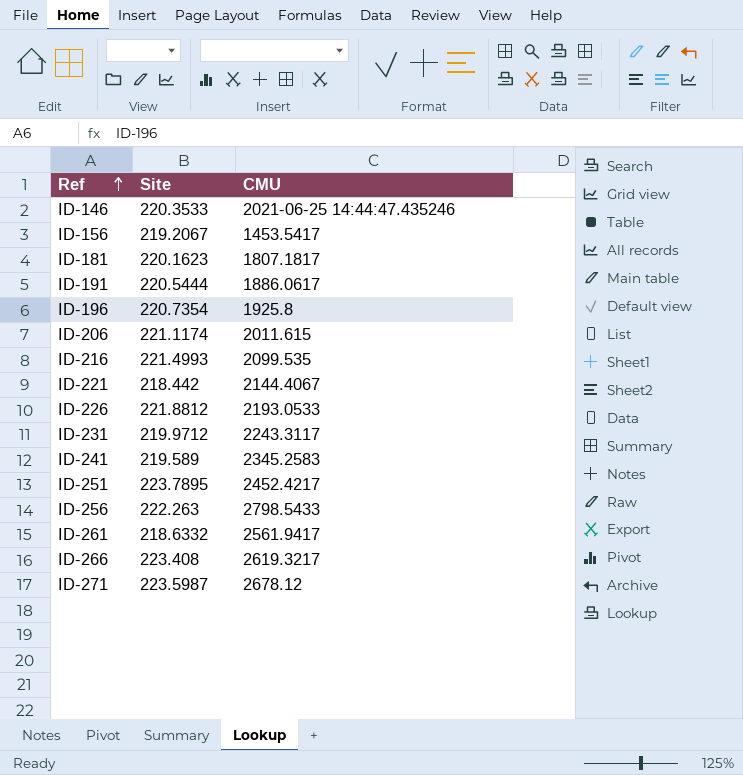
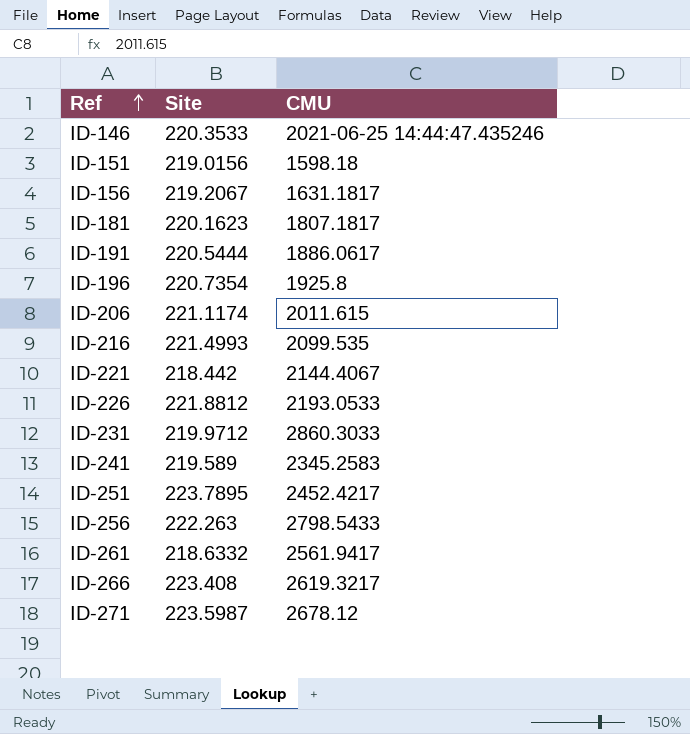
row ID-151: none -> 219.0156 | 1598.18
ID-156 | CMU: 1453.5417 -> 1631.1817
ID-231 | CMU: 2243.3117 -> 2860.3033

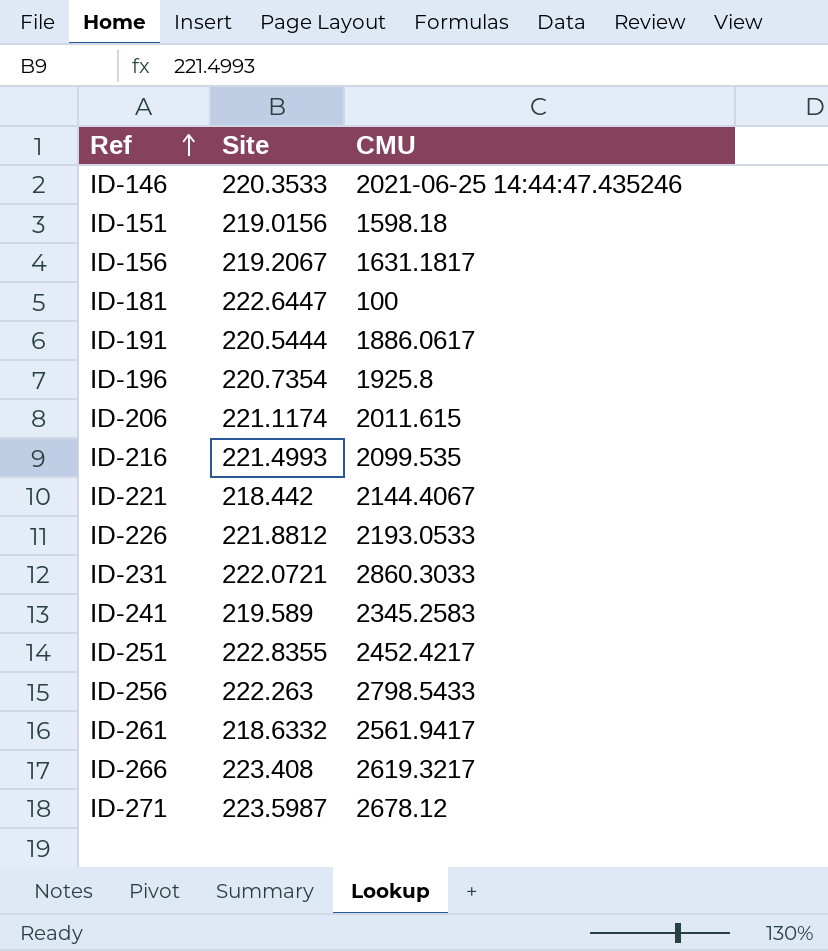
ID-181 | Site: 220.1623 -> 222.6447
ID-181 | CMU: 1807.1817 -> 100
ID-231 | Site: 219.9712 -> 222.0721
ID-251 | Site: 223.7895 -> 222.8355

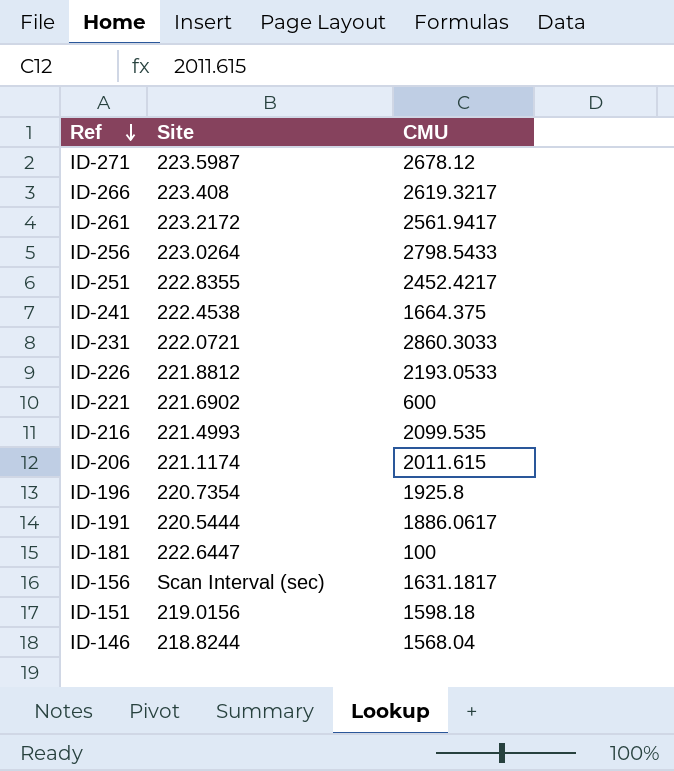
row order: Ref ascending -> Ref descending
ID-261 | Site: 218.6332 -> 223.2172
ID-256 | Site: 222.263 -> 223.0264
ID-241 | Site: 219.589 -> 222.4538
ID-241 | CMU: 2345.2583 -> 1664.375
ID-221 | Site: 218.442 -> 221.6902
ID-221 | CMU: 2144.4067 -> 600
ID-156 | Site: 219.2067 -> Scan Interval (sec)
ID-146 | Site: 220.3533 -> 218.8244
ID-146 | CMU: 2021-06-25 14:44:47.435246 -> 1568.04

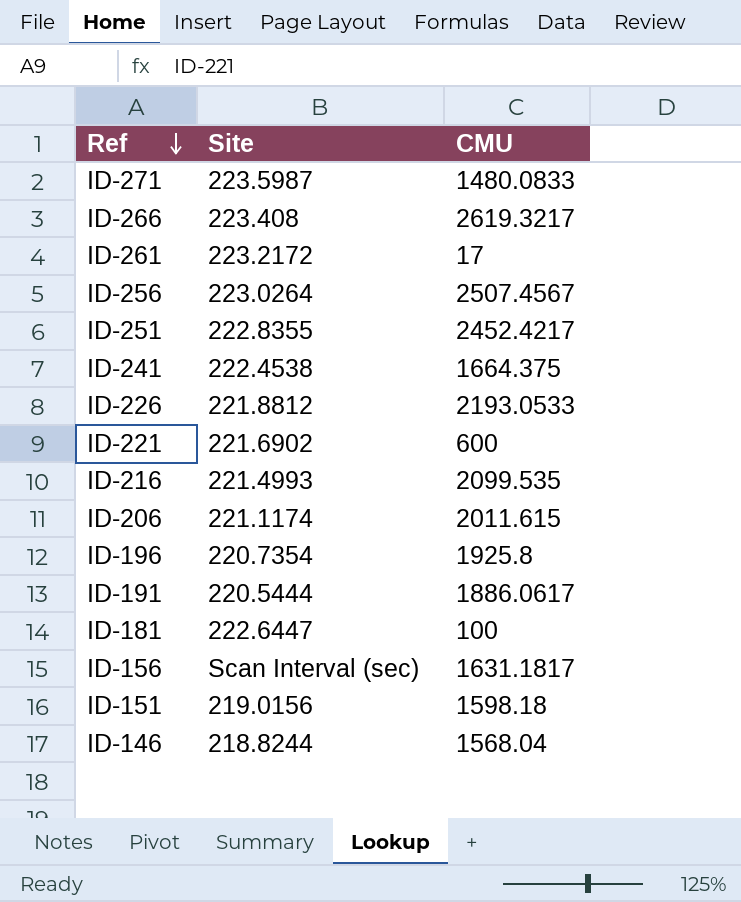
row ID-231: 222.0721 | 2860.3033 -> none
ID-271 | CMU: 2678.12 -> 1480.0833
ID-261 | CMU: 2561.9417 -> 17
ID-256 | CMU: 2798.5433 -> 2507.4567

